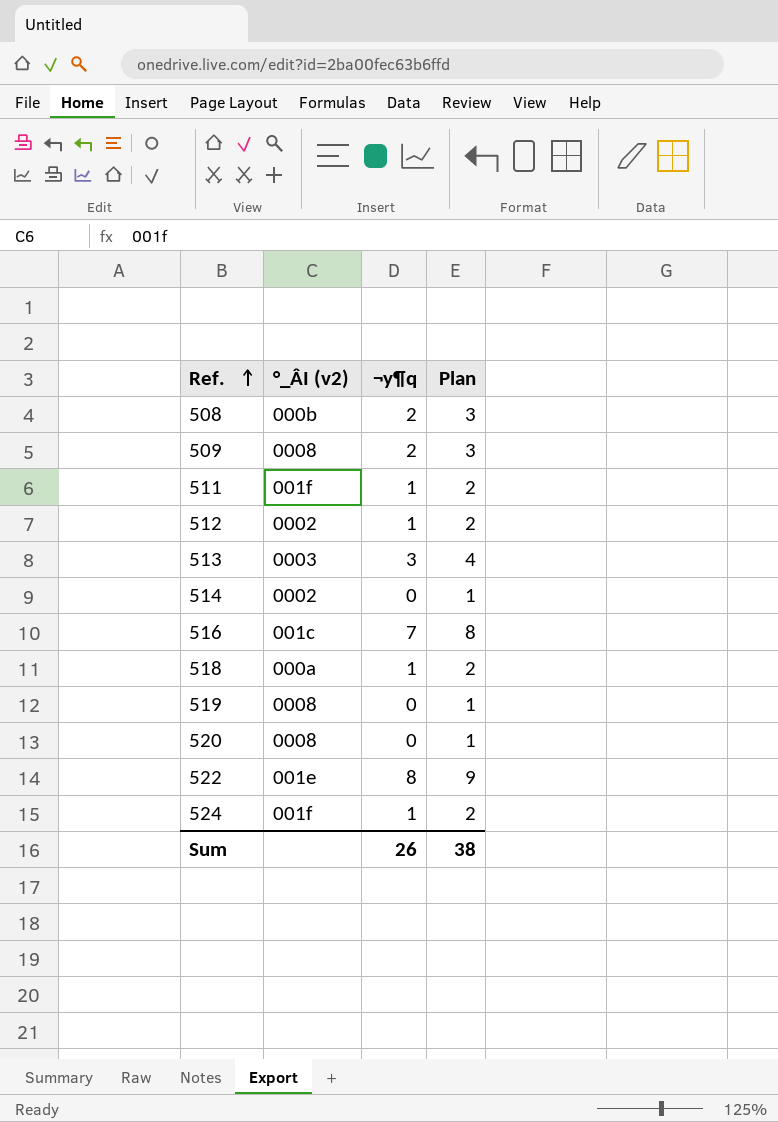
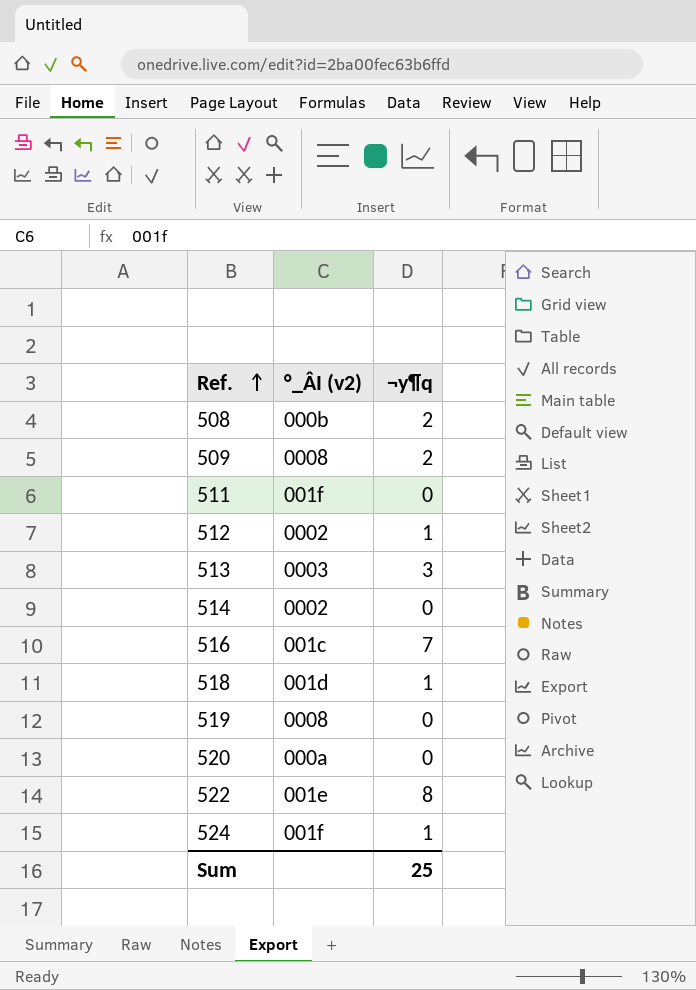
column Plan | formula: [¬y¶q] + 1 -> none
511 | ¬y¶q: 1 -> 0
518 | °_ÂI (v2): 000a -> 001d
520 | °_ÂI (v2): 0008 -> 000a
Sum | ¬y¶q: 26 -> 25

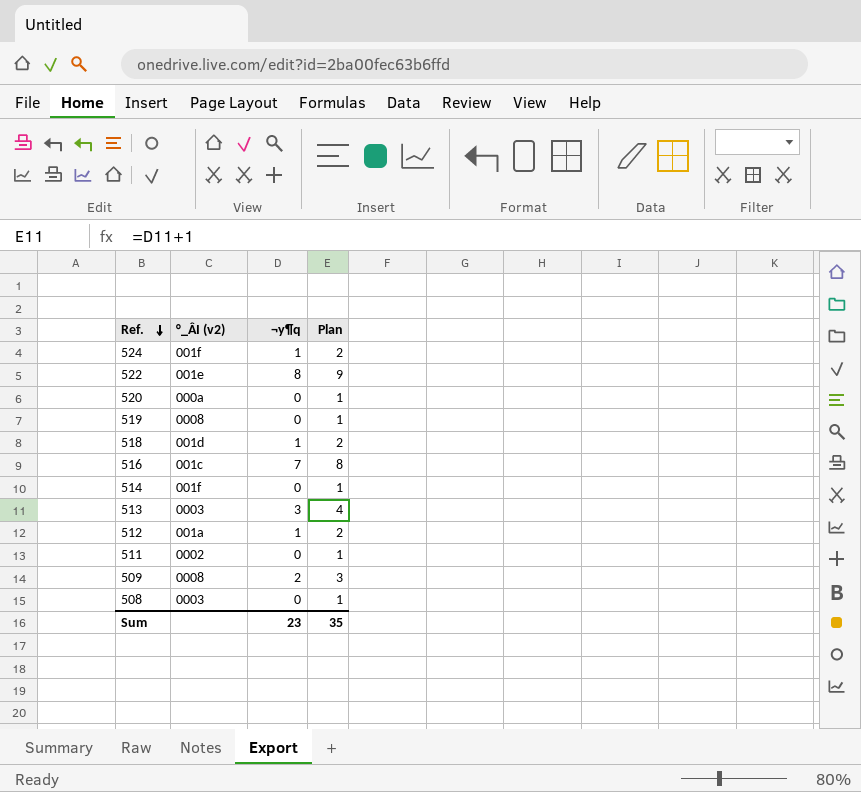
row order: Ref. ascending -> Ref. descending
column Plan | formula: none -> [¬y¶q] + 1
514 | °_ÂI (v2): 0002 -> 001f
512 | °_ÂI (v2): 0002 -> 001a
511 | °_ÂI (v2): 001f -> 0002
508 | °_ÂI (v2): 000b -> 0003
508 | ¬y¶q: 2 -> 0
Sum | ¬y¶q: 25 -> 23

